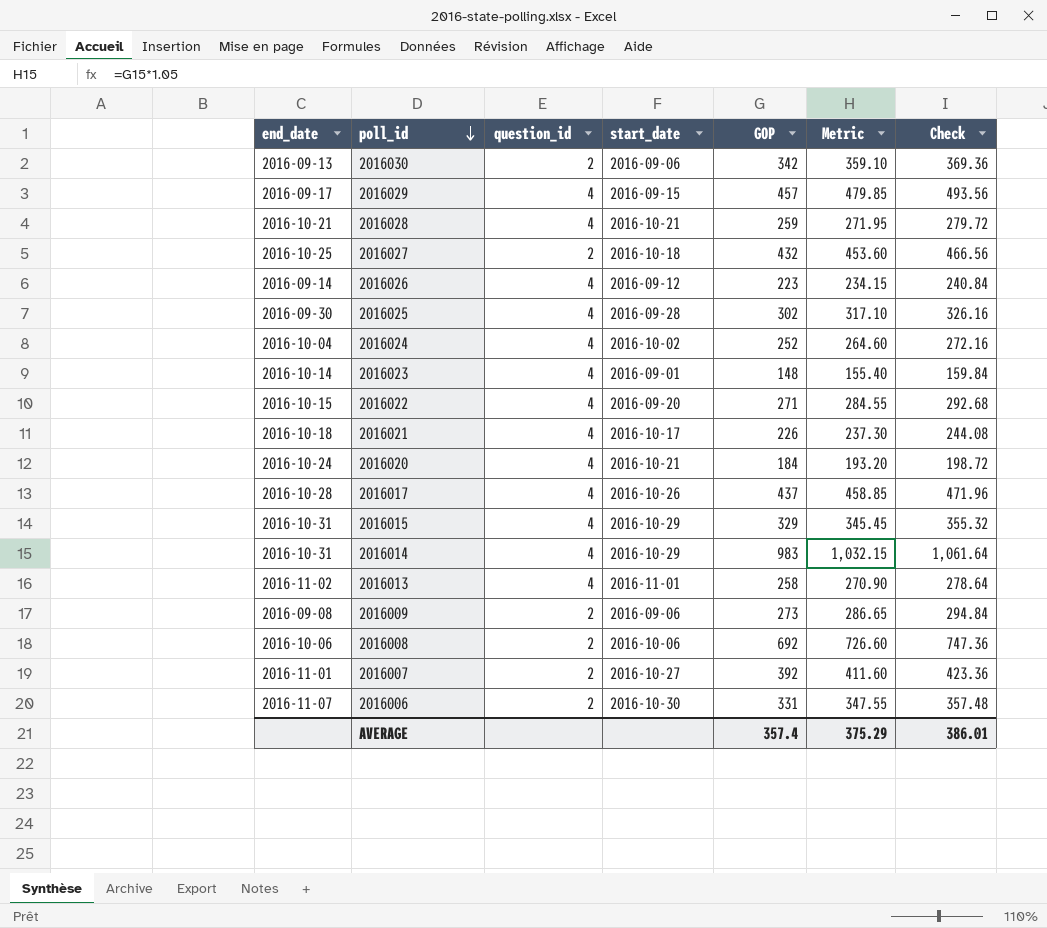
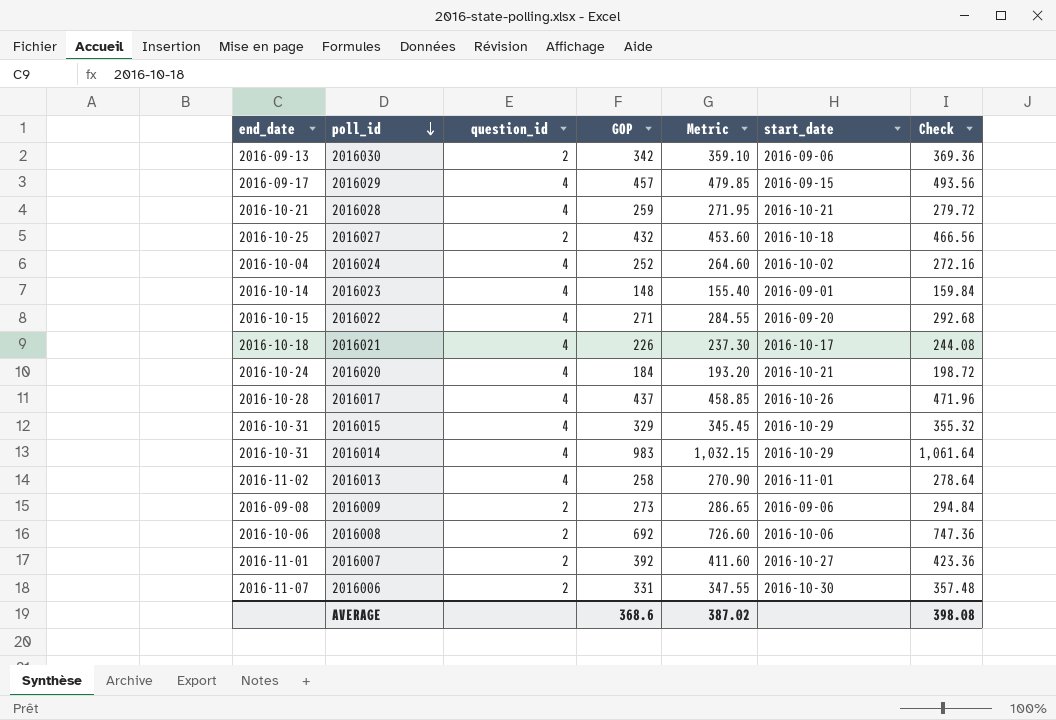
column start_date | position: 4 -> 6
row 2016026: 2016-09-14 | 4 | 2016-09-12 | 223 | 234.15 | 240.84 -> none
row 2016025: 2016-09-30 | 4 | 2016-09-28 | 302 | 317.10 | 326.16 -> none
AVERAGE | GOP: 357.4 -> 368.6
AVERAGE | Metric: 375.29 -> 387.02
AVERAGE | Check: 386.01 -> 398.08

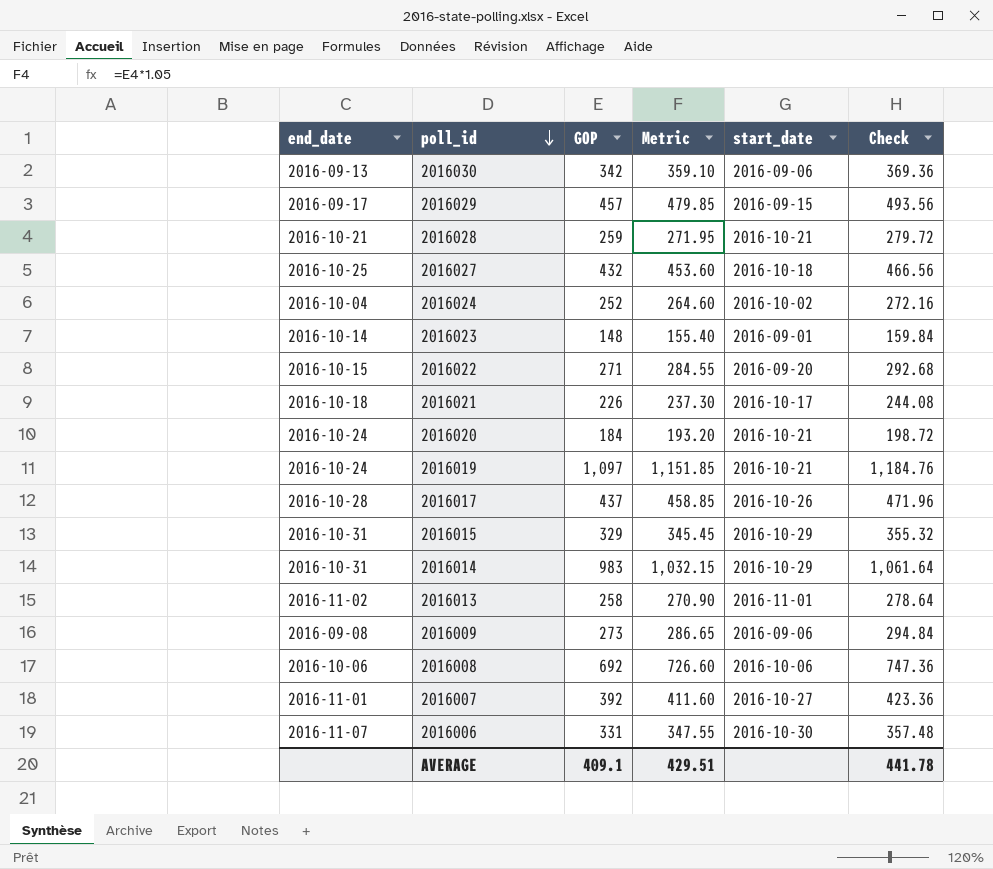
column question_id | position: 3 -> none
row 2016019: none -> 2016-10-24 | 1,097 | 1,151.85 | 2016-10-21 | 1,184.76
AVERAGE | GOP: 368.6 -> 409.1
AVERAGE | Metric: 387.02 -> 429.51
AVERAGE | Check: 398.08 -> 441.78

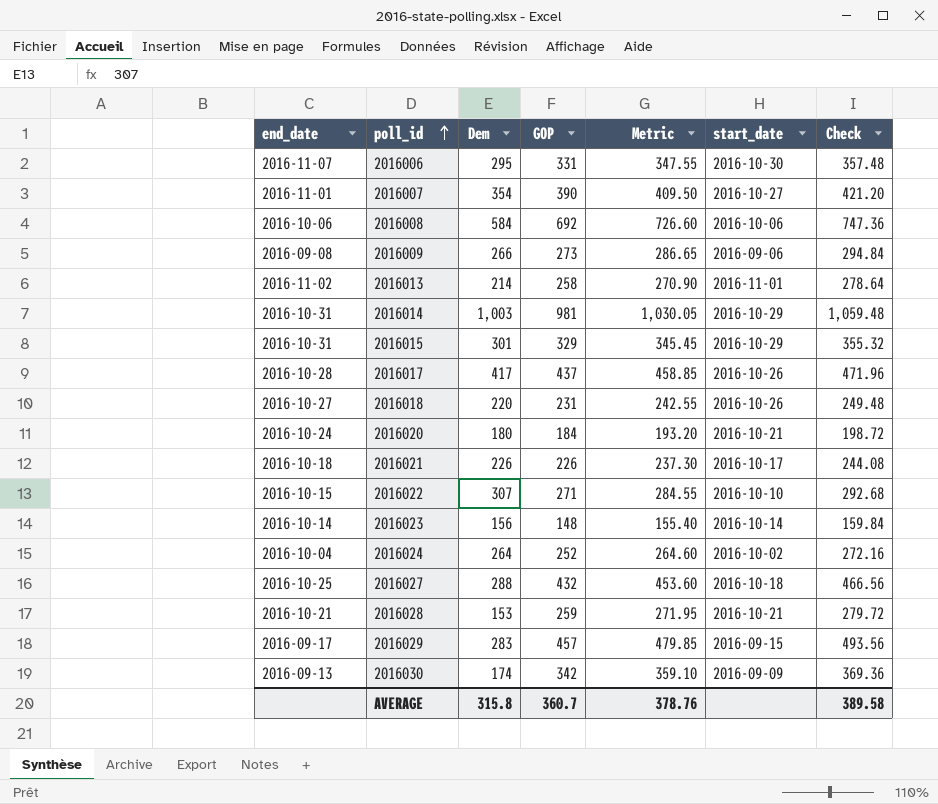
row order: poll_id descending -> poll_id ascending
column Dem | position: none -> 3
row 2016019: 2016-10-24 | 1,097 | 1,151.85 | 2016-10-21 | 1,184.76 -> none
2016007 | GOP: 392 -> 390
2016007 | Metric: 411.60 -> 409.50
2016007 | Check: 423.36 -> 421.20
2016014 | GOP: 983 -> 981
2016014 | Metric: 1,032.15 -> 1,030.05
2016014 | Check: 1,061.64 -> 1,059.48
row 2016018: none -> 2016-10-27 | 220 | 231 | 242.55 | 2016-10-26 | 249.48
2016022 | start_date: 2016-09-20 -> 2016-10-10
2016023 | start_date: 2016-09-01 -> 2016-10-14
2016030 | start_date: 2016-09-06 -> 2016-09-09
AVERAGE | GOP: 409.1 -> 360.7
AVERAGE | Metric: 429.51 -> 378.76
AVERAGE | Check: 441.78 -> 389.58

